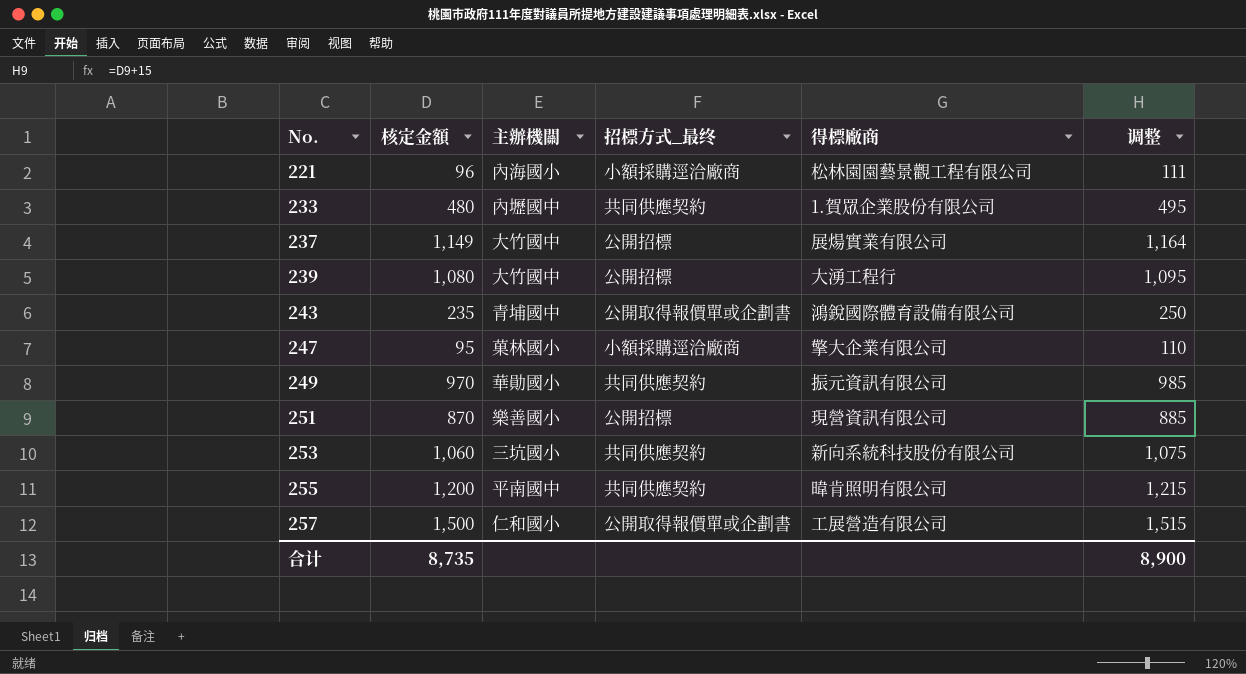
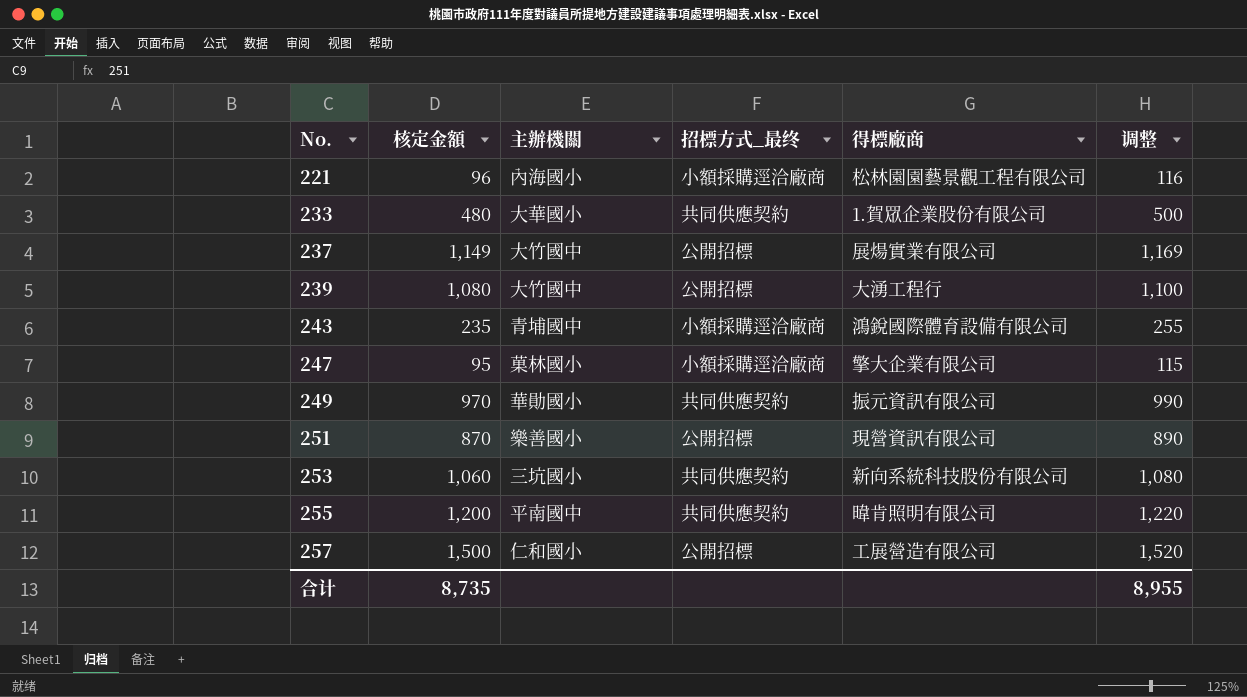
column 调整 | formula: [核定金額] + 15 -> [核定金額] + 20
233 | 主辦機關: 內壢國中 -> 大華國小
243 | 招標方式_最终: 公開取得報價單或企劃書 -> 小額採購逕洽廠商
257 | 招標方式_最终: 公開取得報價單或企劃書 -> 公開招標
合计 | 调整: 8,900 -> 8,955

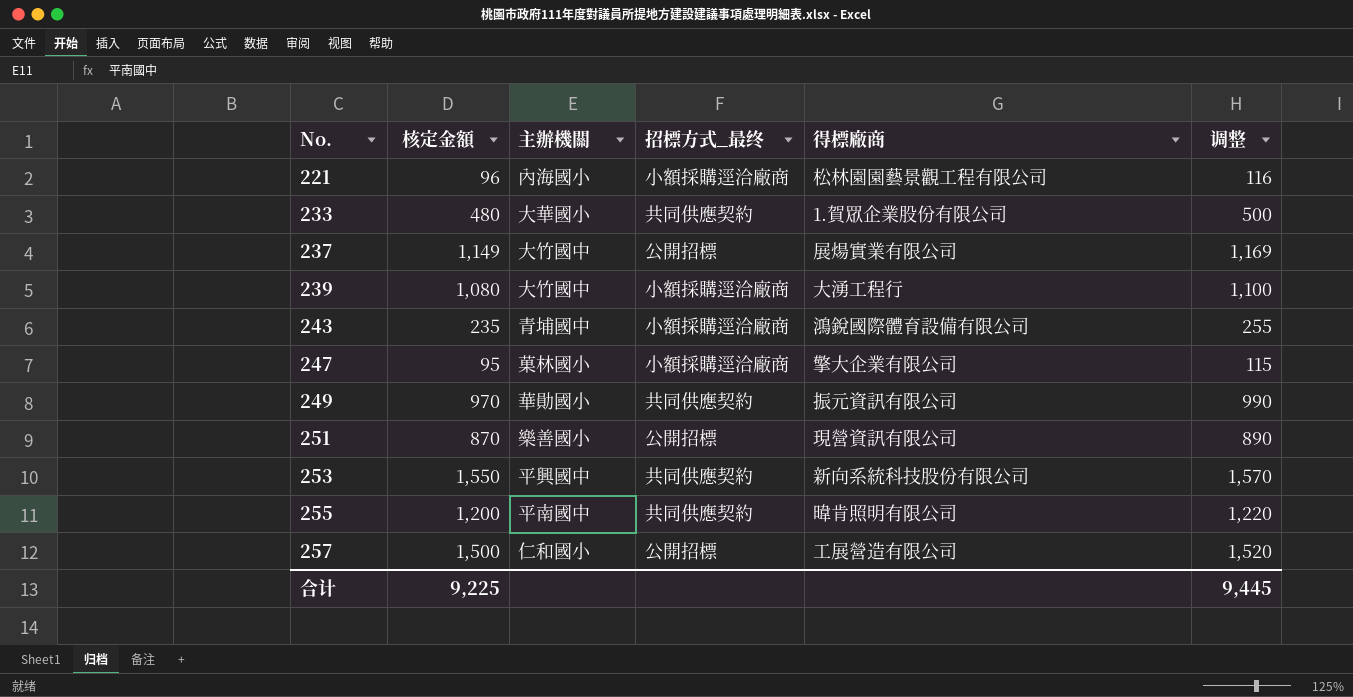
239 | 招標方式_最终: 公開招標 -> 小額採購逕洽廠商
253 | 核定金額: 1,060 -> 1,550
253 | 主辦機關: 三坑國小 -> 平興國中
253 | 调整: 1,080 -> 1,570
合计 | 核定金額: 8,735 -> 9,225
合计 | 调整: 8,955 -> 9,445

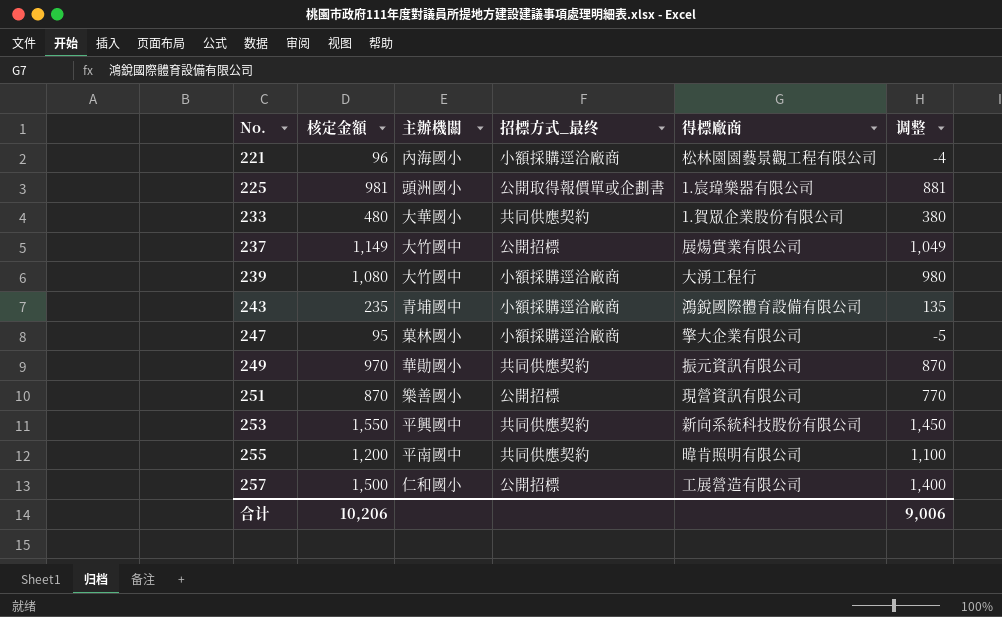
column 调整 | formula: [核定金額] + 20 -> [核定金額] - 100
row 225: none -> 981 | 頭洲國小 | 公開取得報價單或企劃書 | 1.宸瑋樂器有限公司 | 881
合计 | 核定金額: 9,225 -> 10,206
合计 | 调整: 9,445 -> 9,006

